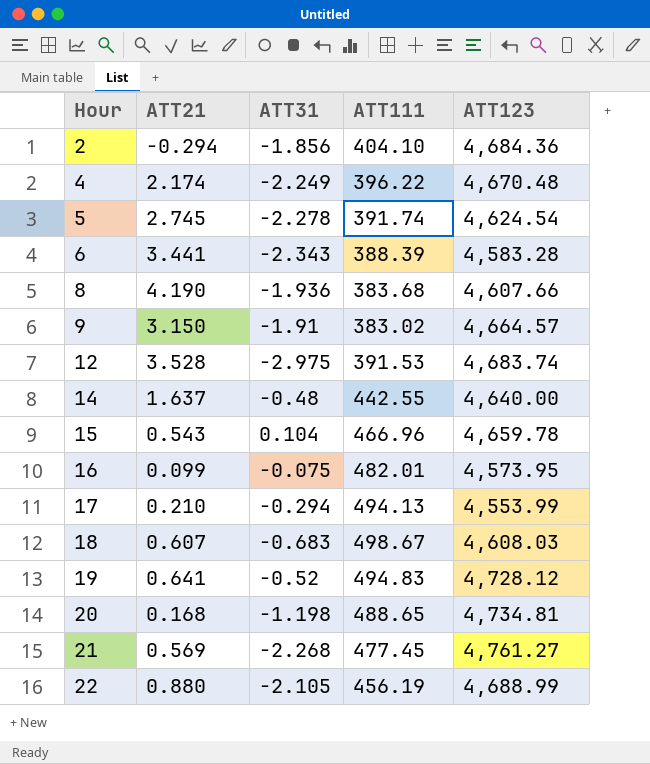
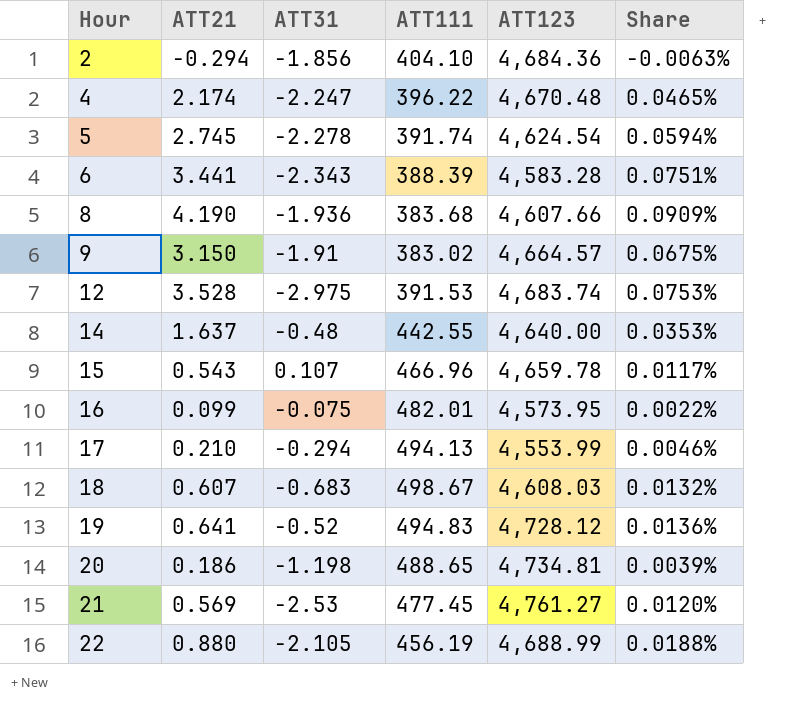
column Share | formula: none -> [ATT21] / [ATT123]
4 | ATT31: -2.249 -> -2.247
15 | ATT31: 0.104 -> 0.107
20 | ATT21: 0.168 -> 0.186
21 | ATT31: -2.268 -> -2.53

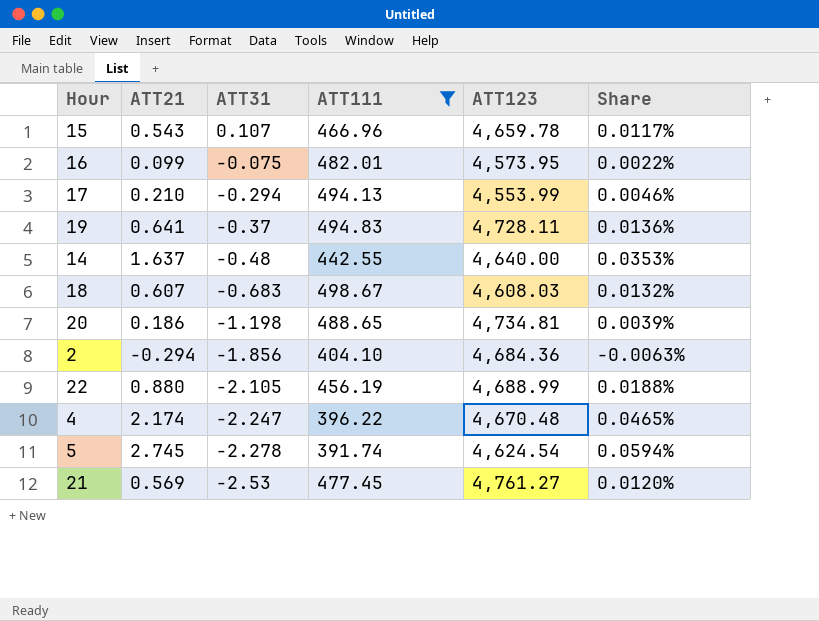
filter: none -> ATT111 >= 391.74
row order: Hour ascending -> ATT31 descending
19 | ATT31: -0.52 -> -0.37
19 | ATT123: 4,728.12 -> 4,728.11

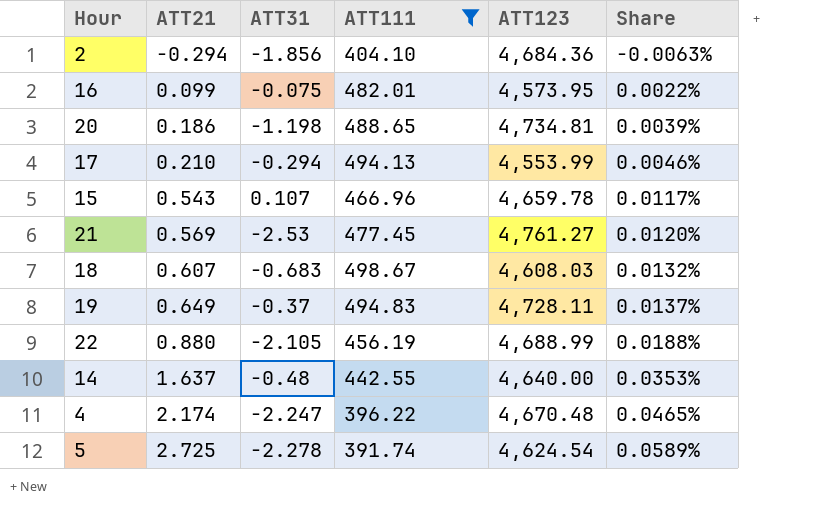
row order: ATT31 descending -> ATT21 ascending
19 | ATT21: 0.641 -> 0.649
19 | Share: 0.0136% -> 0.0137%
5 | ATT21: 2.745 -> 2.725
5 | Share: 0.0594% -> 0.0589%

